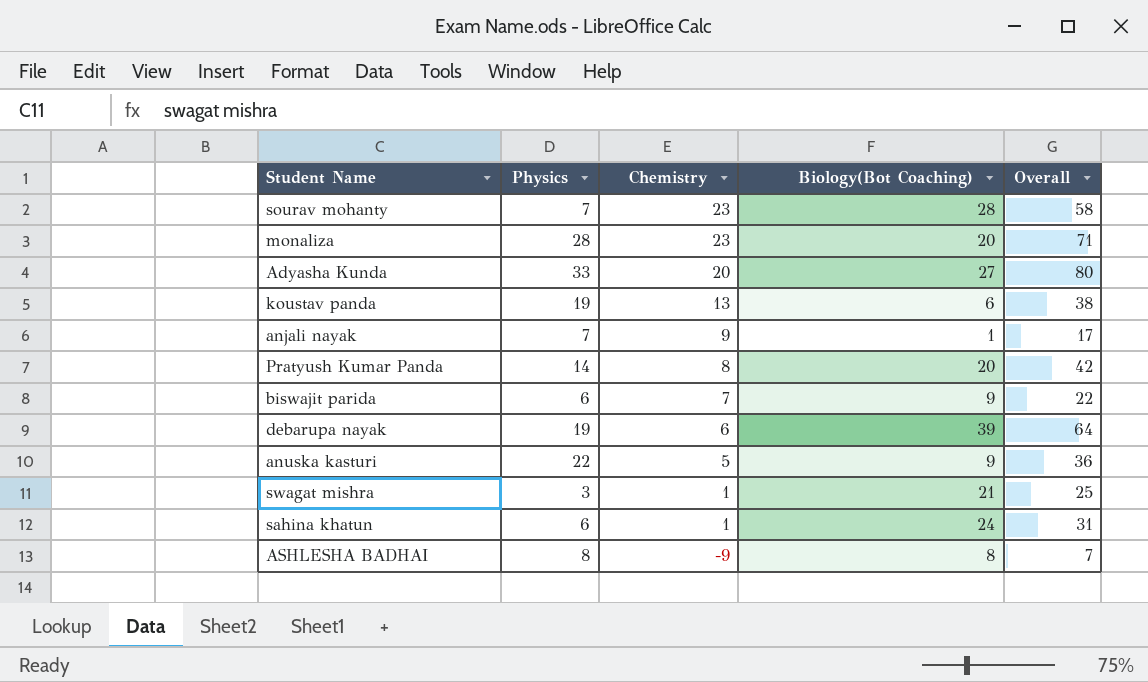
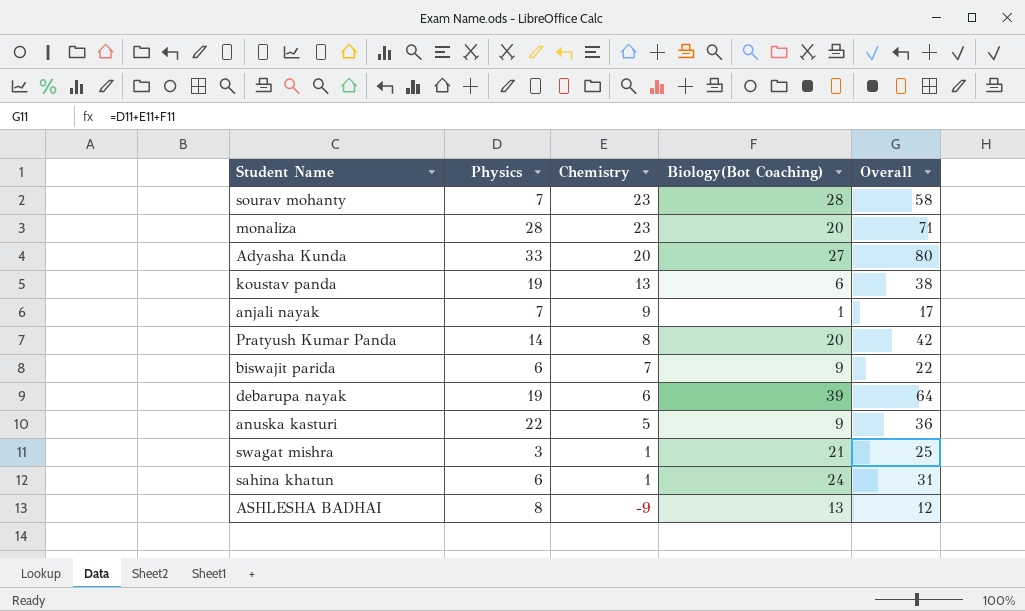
ASHLESHA BADHAI | Biology(Bot Coaching): 8 -> 13
ASHLESHA BADHAI | Overall: 7 -> 12

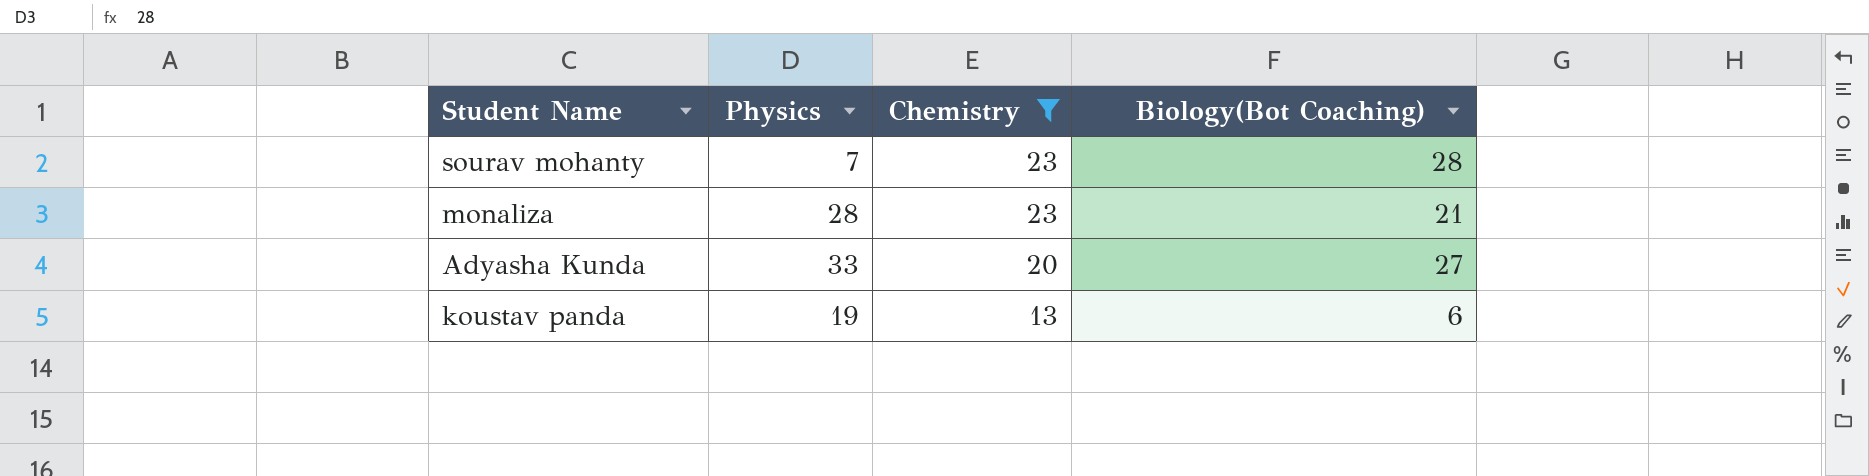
filter: none -> Chemistry >= 13
column Overall | formula: [Physics] + [Chemistry] + [Biology(Bot Coaching)] -> none
monaliza | Biology(Bot Coaching): 20 -> 21

